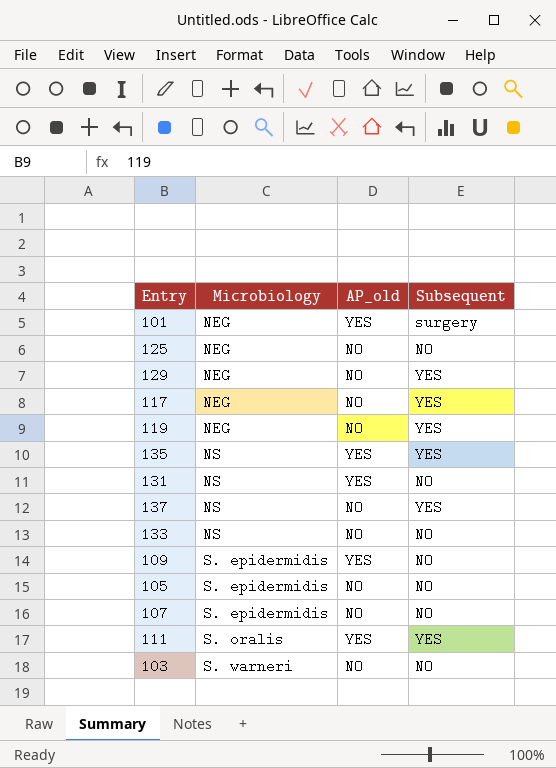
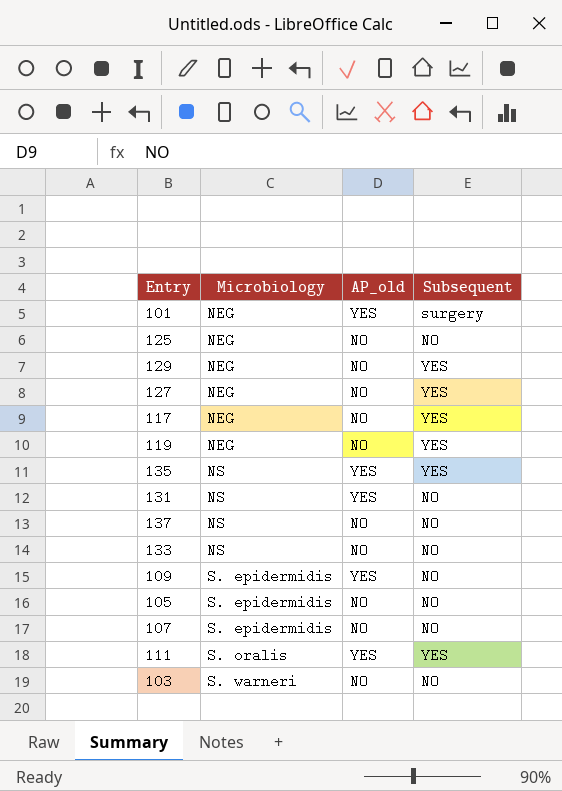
row 127: none -> NEG | NO | YES
137 | Subsequent: YES -> NO

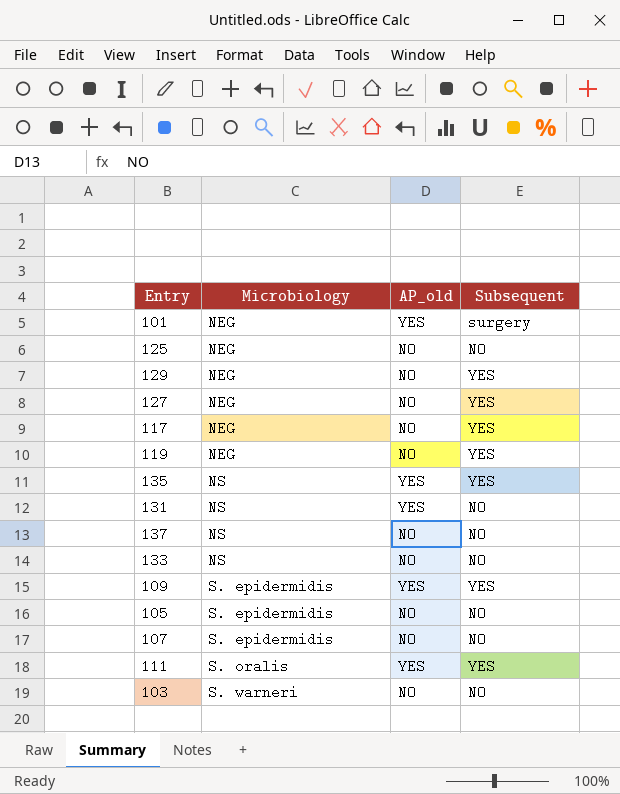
109 | Subsequent: NO -> YES

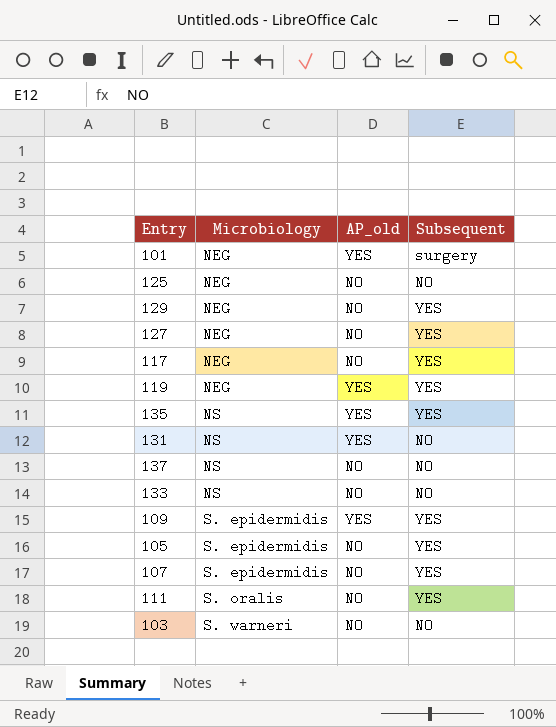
119 | AP_old: NO -> YES
105 | Subsequent: NO -> YES
107 | Subsequent: NO -> YES
111 | AP_old: YES -> NO

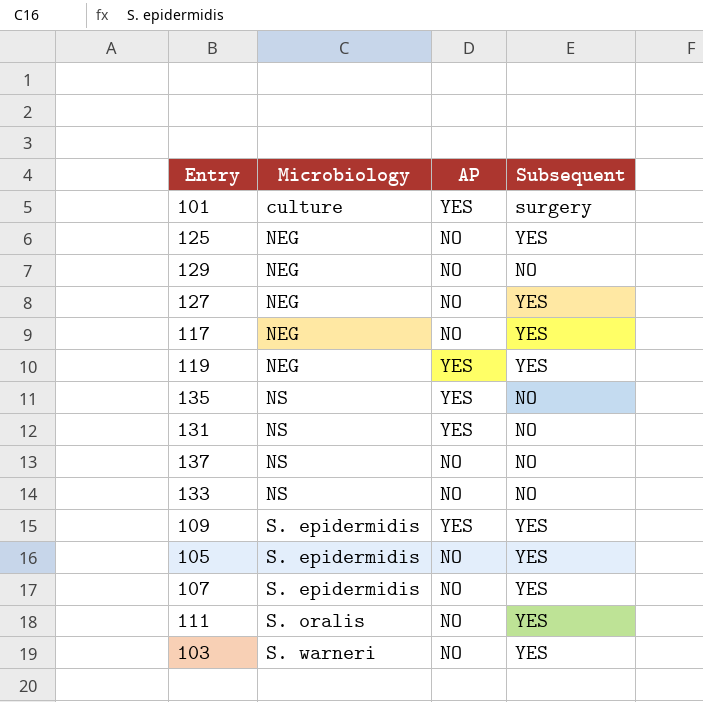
column name: AP_old -> AP
101 | Microbiology: NEG -> culture
125 | Subsequent: NO -> YES
129 | Subsequent: YES -> NO
135 | Subsequent: YES -> NO
103 | Subsequent: NO -> YES

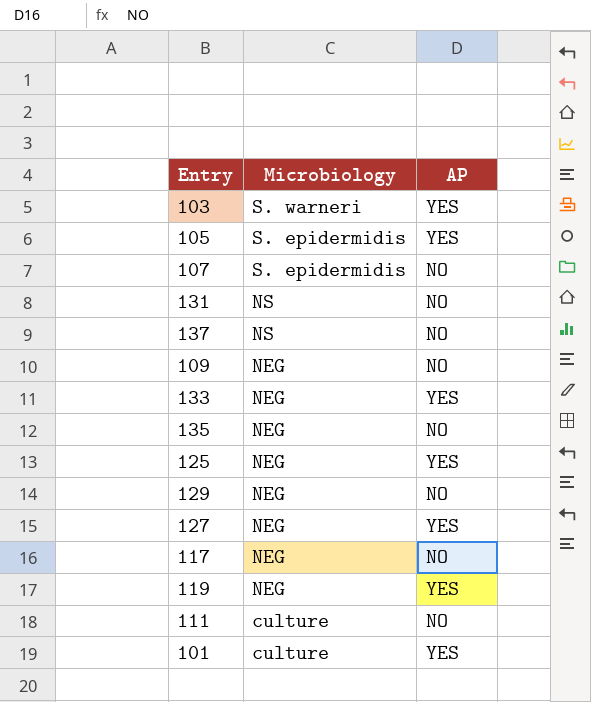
row order: Microbiology ascending -> Microbiology descending
column Subsequent | position: 4 -> none
103 | AP: NO -> YES
105 | AP: NO -> YES
131 | AP: YES -> NO
109 | Microbiology: S. epidermidis -> NEG
109 | AP: YES -> NO
133 | Microbiology: NS -> NEG
133 | AP: NO -> YES
135 | Microbiology: NS -> NEG
135 | AP: YES -> NO
125 | AP: NO -> YES
127 | AP: NO -> YES
111 | Microbiology: S. oralis -> culture

